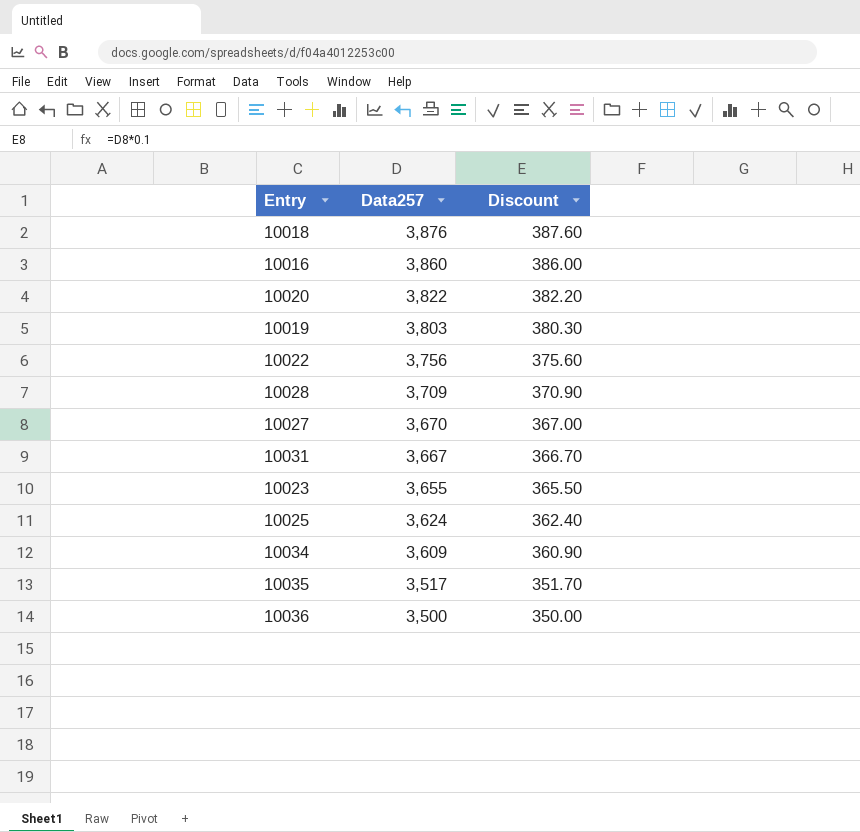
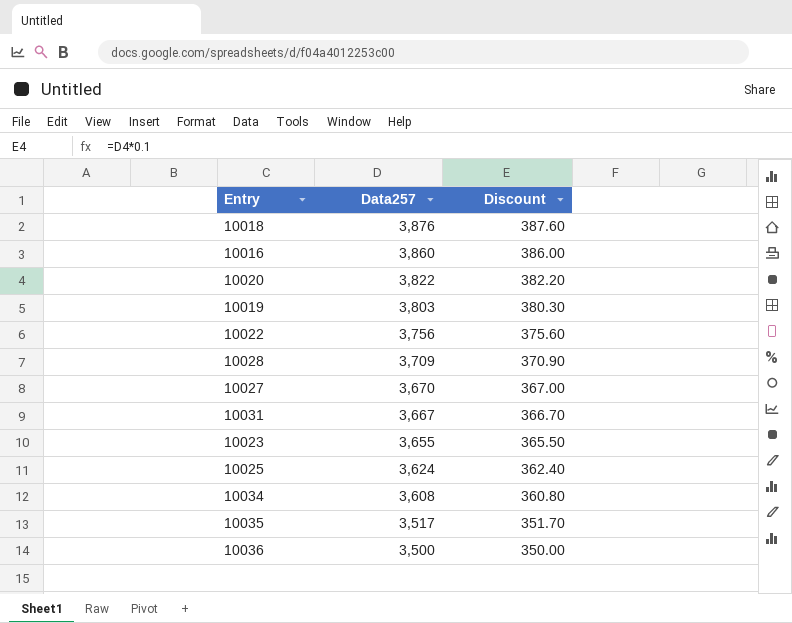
10034 | Data257: 3,609 -> 3,608
10034 | Discount: 360.90 -> 360.80

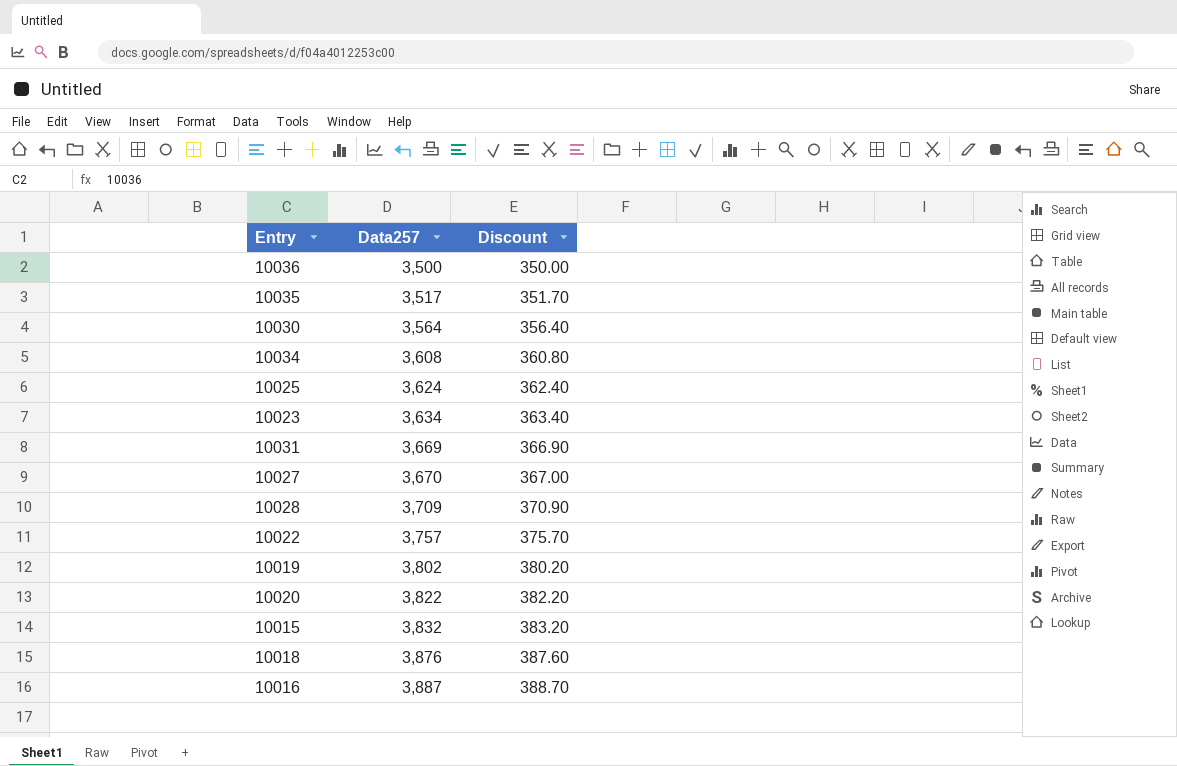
row order: Data257 descending -> Data257 ascending
row 10030: none -> 3,564 | 356.40
10023 | Data257: 3,655 -> 3,634
10023 | Discount: 365.50 -> 363.40
10031 | Data257: 3,667 -> 3,669
10031 | Discount: 366.70 -> 366.90
10022 | Data257: 3,756 -> 3,757
10022 | Discount: 375.60 -> 375.70
10019 | Data257: 3,803 -> 3,802
10019 | Discount: 380.30 -> 380.20
row 10015: none -> 3,832 | 383.20
10016 | Data257: 3,860 -> 3,887
10016 | Discount: 386.00 -> 388.70

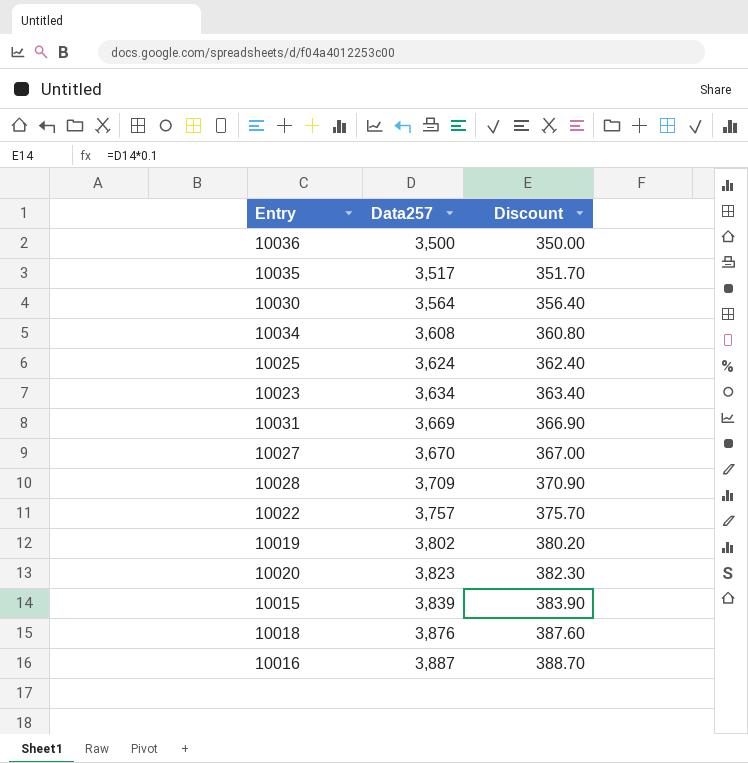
10020 | Data257: 3,822 -> 3,823
10020 | Discount: 382.20 -> 382.30
10015 | Data257: 3,832 -> 3,839
10015 | Discount: 383.20 -> 383.90

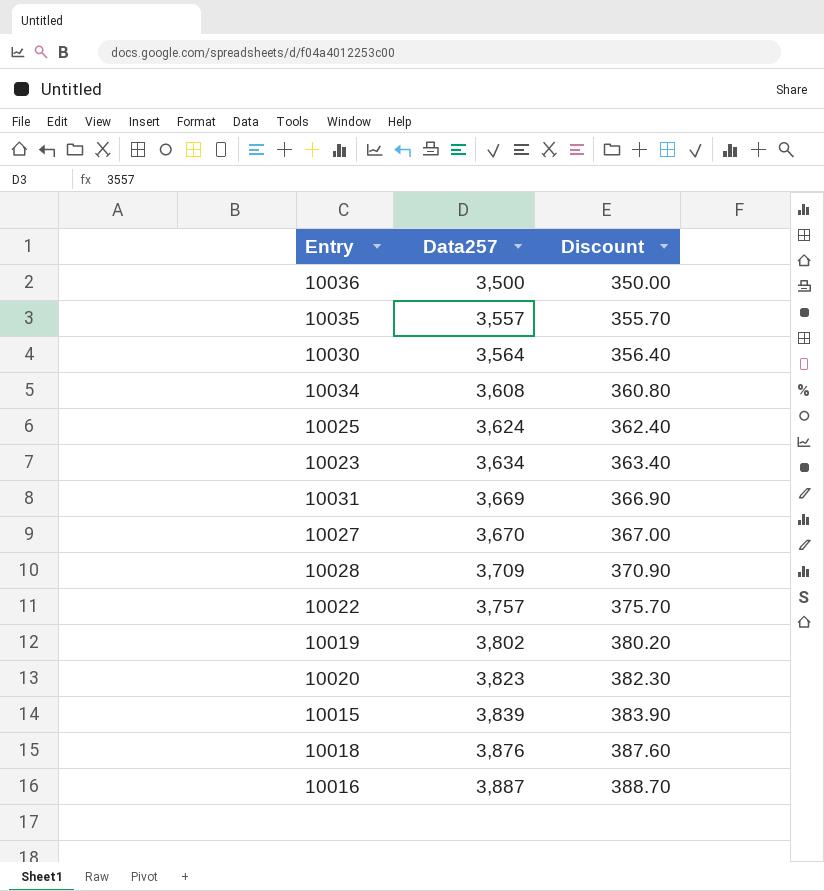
10035 | Data257: 3,517 -> 3,557
10035 | Discount: 351.70 -> 355.70

